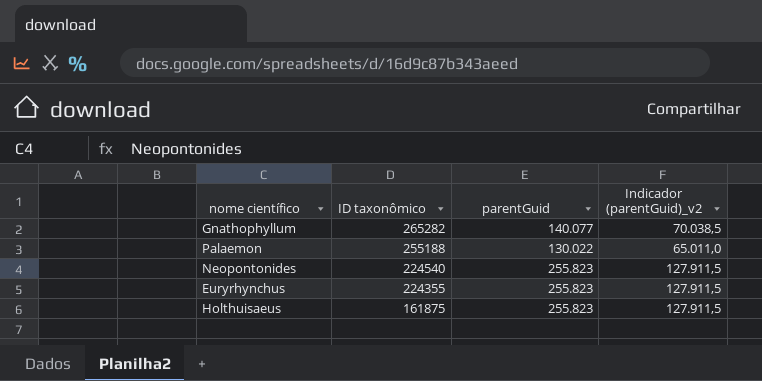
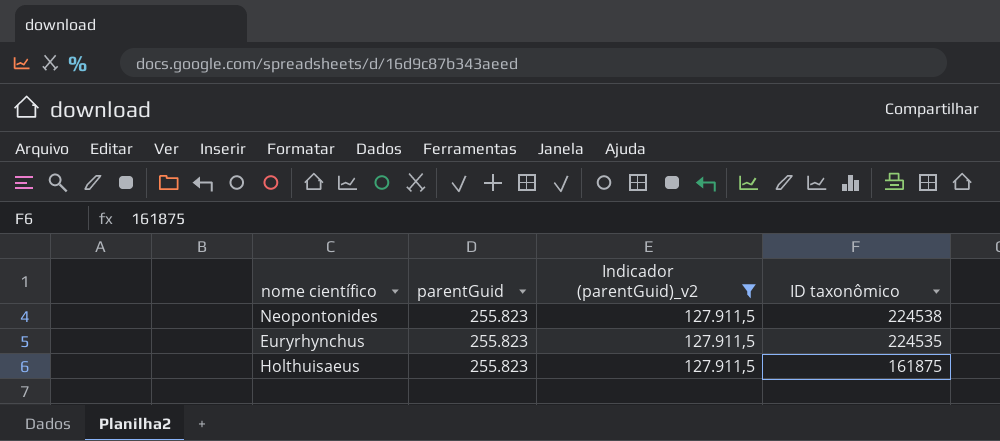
filter: none -> Indicador (parentGuid)_v2 = 127.911,5
column ID taxonômico | position: 2 -> 4
Neopontonides | ID taxonômico: 224540 -> 224538
Euryrhynchus | ID taxonômico: 224355 -> 224535

